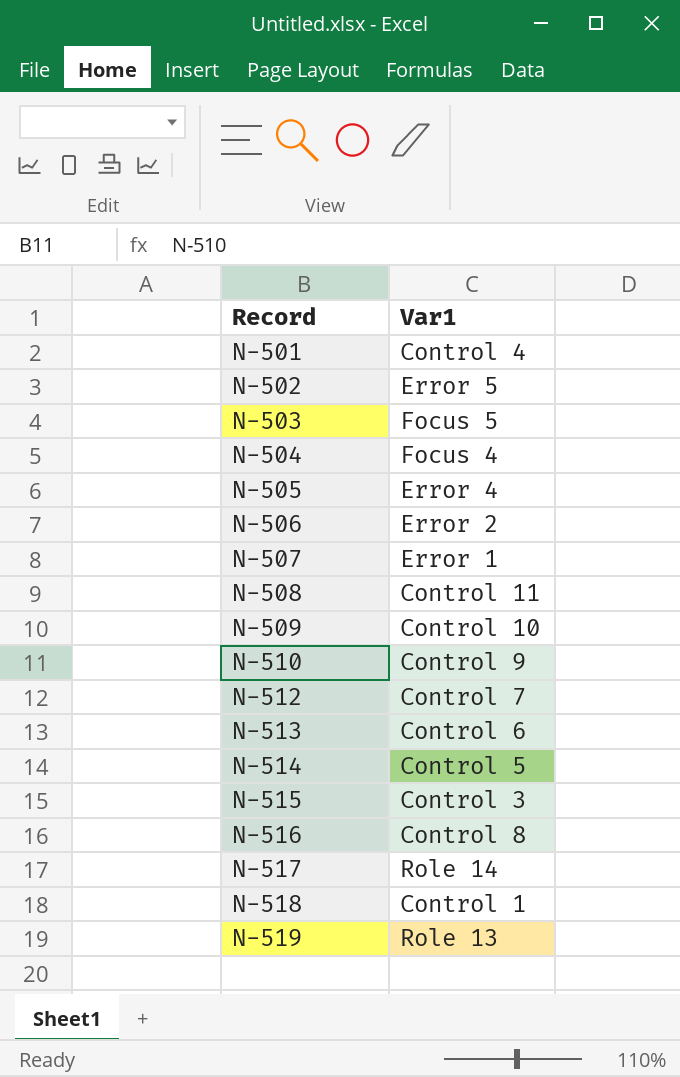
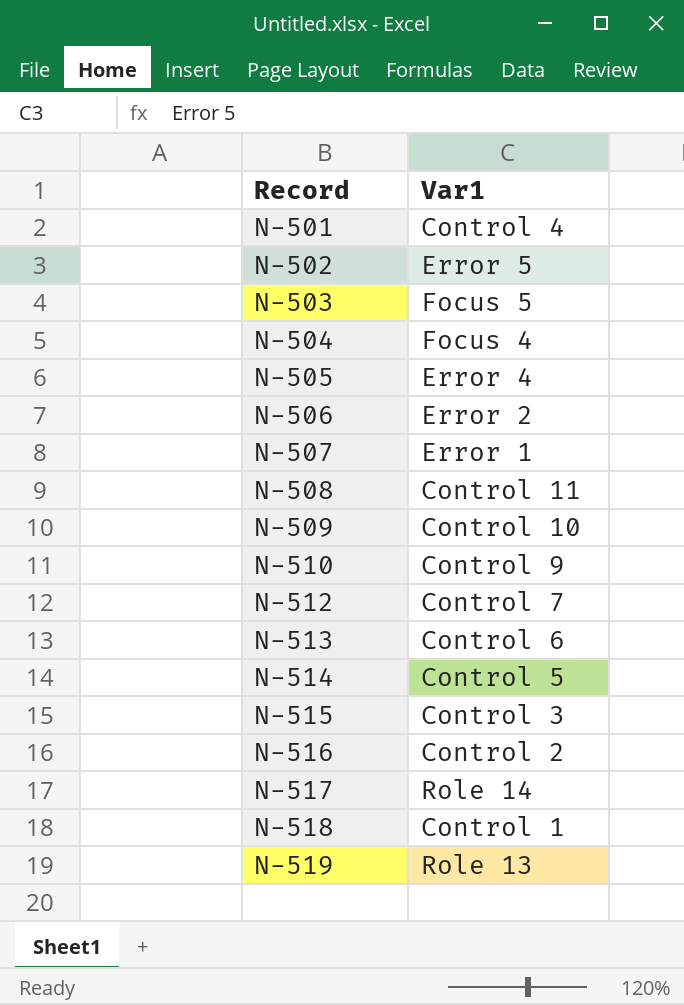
N-516 | Var1: Control 8 -> Control 2

